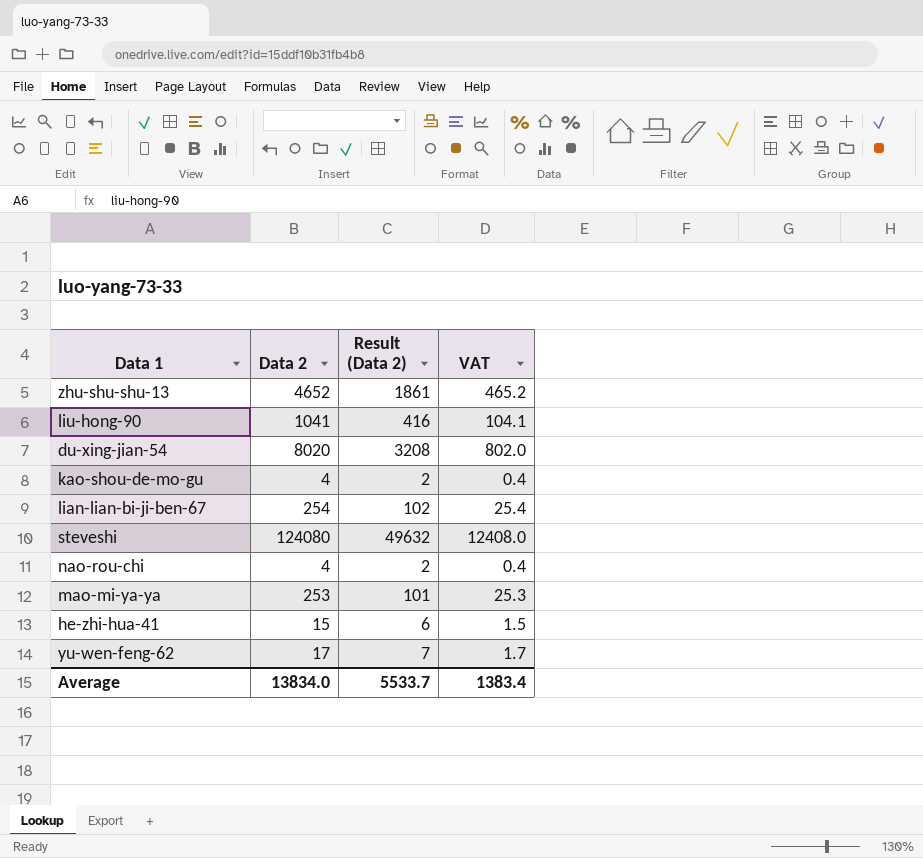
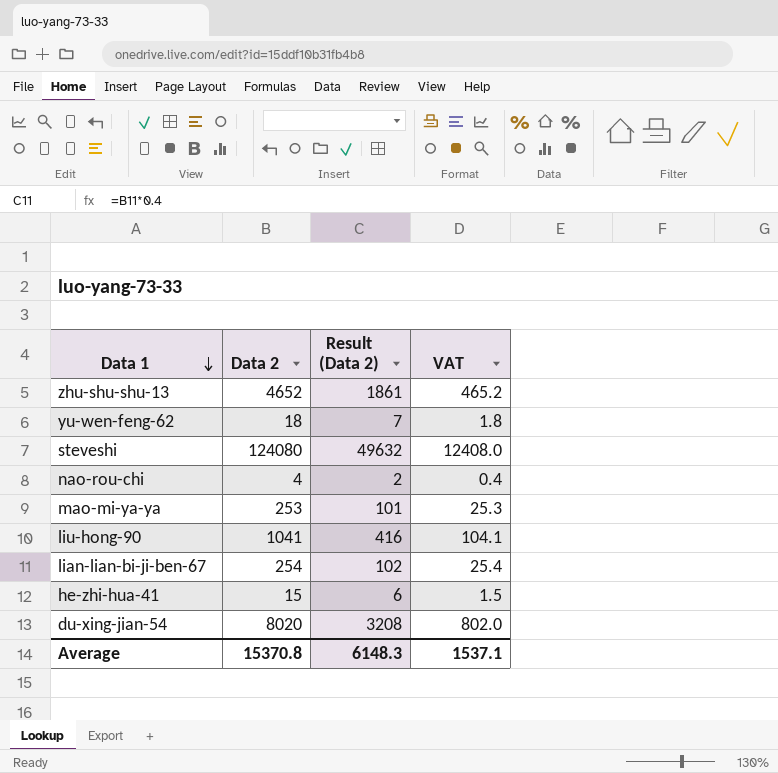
row order: none -> Data 1 descending
row kao-shou-de-mo-gu: 4 | 2 | 0.4 -> none
yu-wen-feng-62 | Data 2: 17 -> 18
yu-wen-feng-62 | VAT: 1.7 -> 1.8
Average | Data 2: 13834.0 -> 15370.8
Average | Result (Data 2): 5533.7 -> 6148.3
Average | VAT: 1383.4 -> 1537.1

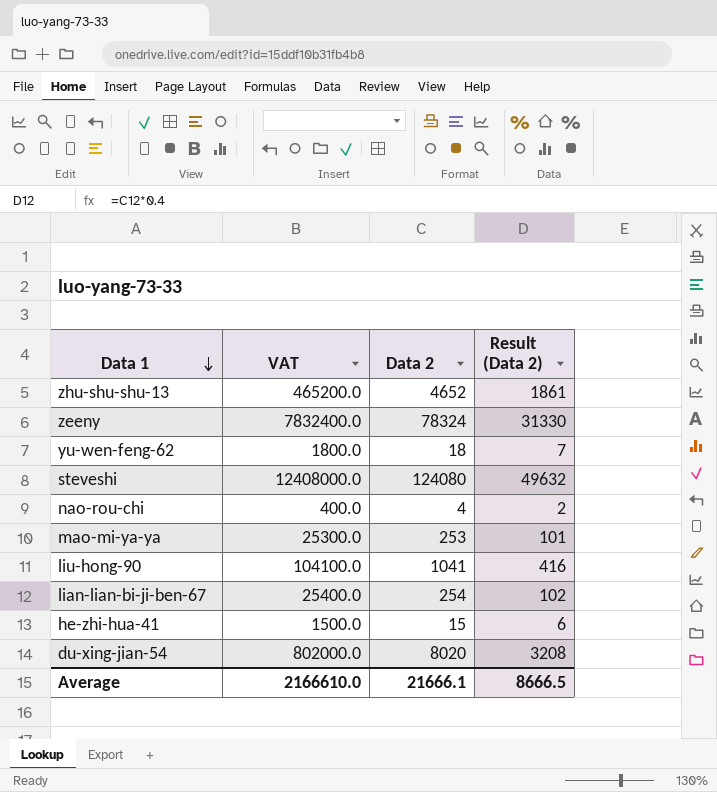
column VAT | formula: [Data 2] * 0.1 -> [Data 2] * 100
column VAT | position: 4 -> 2
row zeeny: none -> 7832400.0 | 78324 | 31330
Average | VAT: 1537.1 -> 2166610.0
Average | Data 2: 15370.8 -> 21666.1
Average | Result (Data 2): 6148.3 -> 8666.5

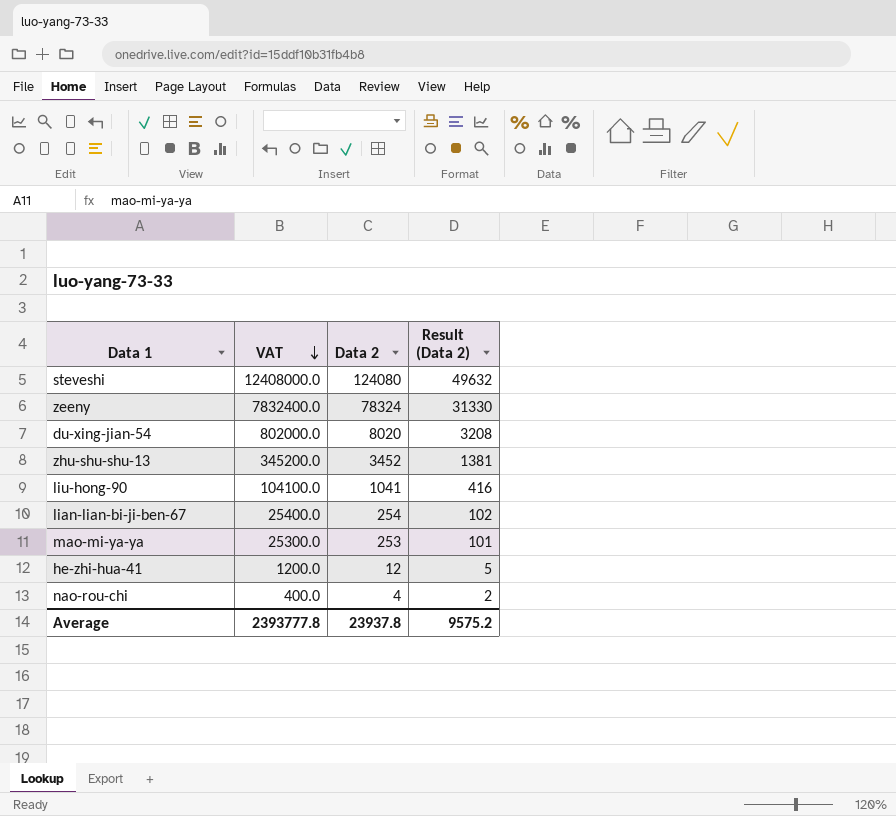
row order: Data 1 descending -> VAT descending
row yu-wen-feng-62: 1800.0 | 18 | 7 -> none
zhu-shu-shu-13 | VAT: 465200.0 -> 345200.0
zhu-shu-shu-13 | Data 2: 4652 -> 3452
zhu-shu-shu-13 | Result (Data 2): 1861 -> 1381
he-zhi-hua-41 | VAT: 1500.0 -> 1200.0
he-zhi-hua-41 | Data 2: 15 -> 12
he-zhi-hua-41 | Result (Data 2): 6 -> 5
Average | VAT: 2166610.0 -> 2393777.8
Average | Data 2: 21666.1 -> 23937.8
Average | Result (Data 2): 8666.5 -> 9575.2

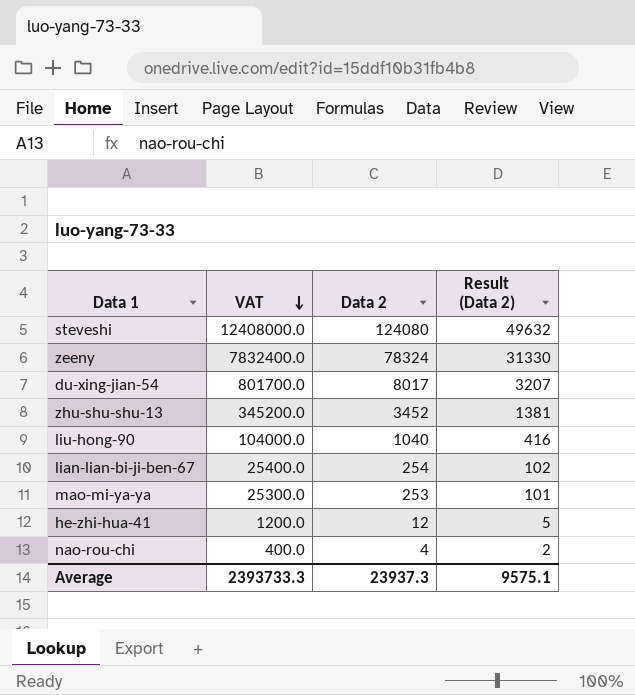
du-xing-jian-54 | VAT: 802000.0 -> 801700.0
du-xing-jian-54 | Data 2: 8020 -> 8017
du-xing-jian-54 | Result (Data 2): 3208 -> 3207
liu-hong-90 | VAT: 104100.0 -> 104000.0
liu-hong-90 | Data 2: 1041 -> 1040
Average | VAT: 2393777.8 -> 2393733.3
Average | Data 2: 23937.8 -> 23937.3
Average | Result (Data 2): 9575.2 -> 9575.1

